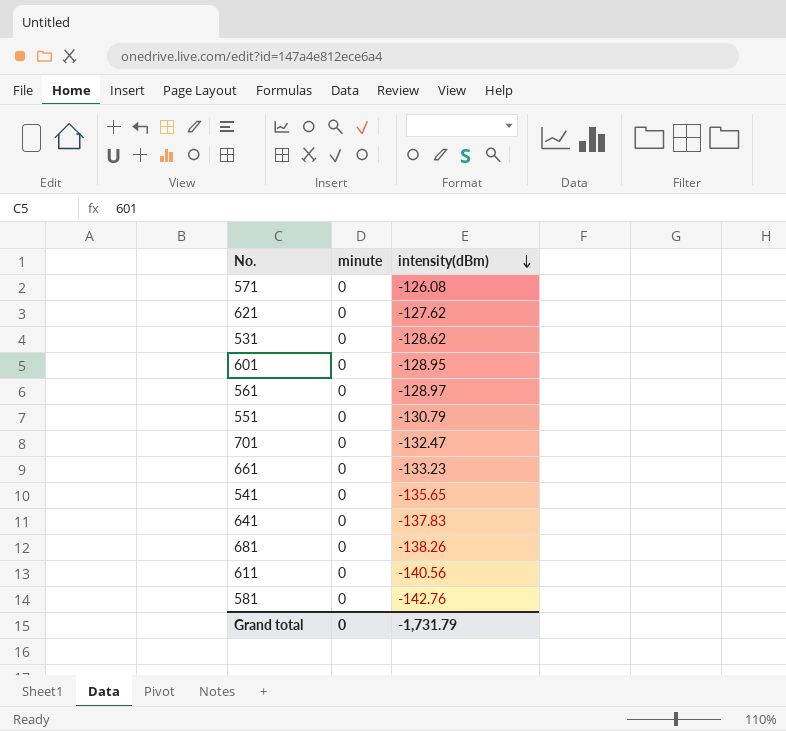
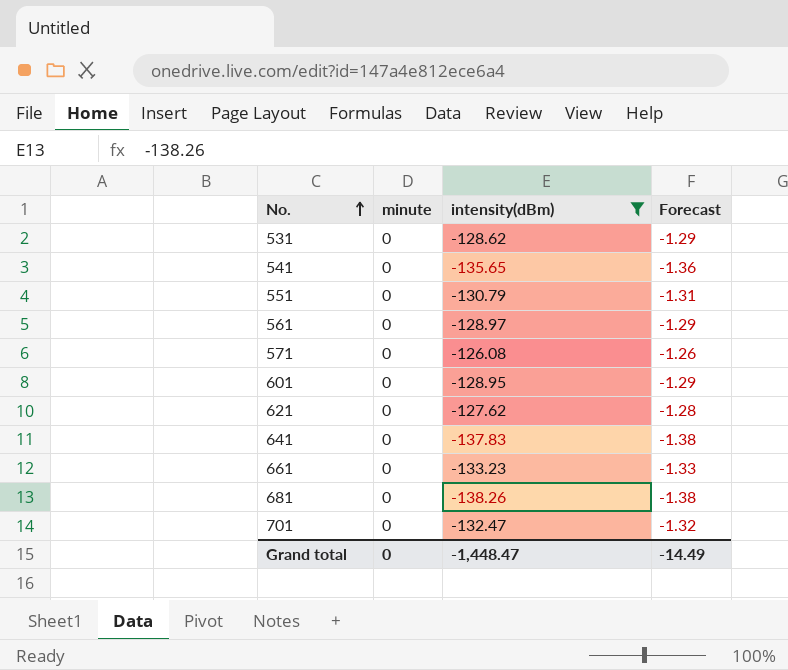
filter: none -> intensity(dBm) >= -138.26
row order: intensity(dBm) descending -> No. ascending
column Forecast | formula: none -> [intensity(dBm)] * 0.01
Grand total | intensity(dBm): -1,731.79 -> -1,448.47

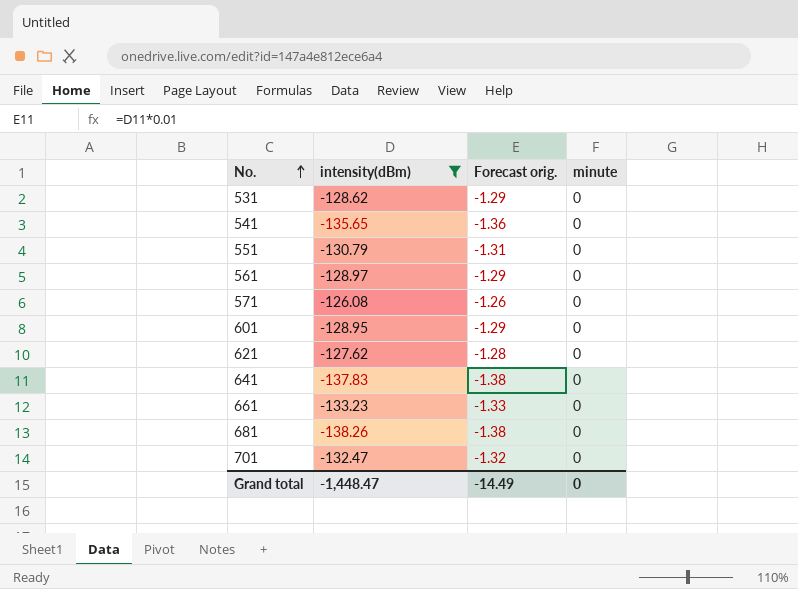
column name: Forecast -> Forecast orig.
column minute | position: 2 -> 4

